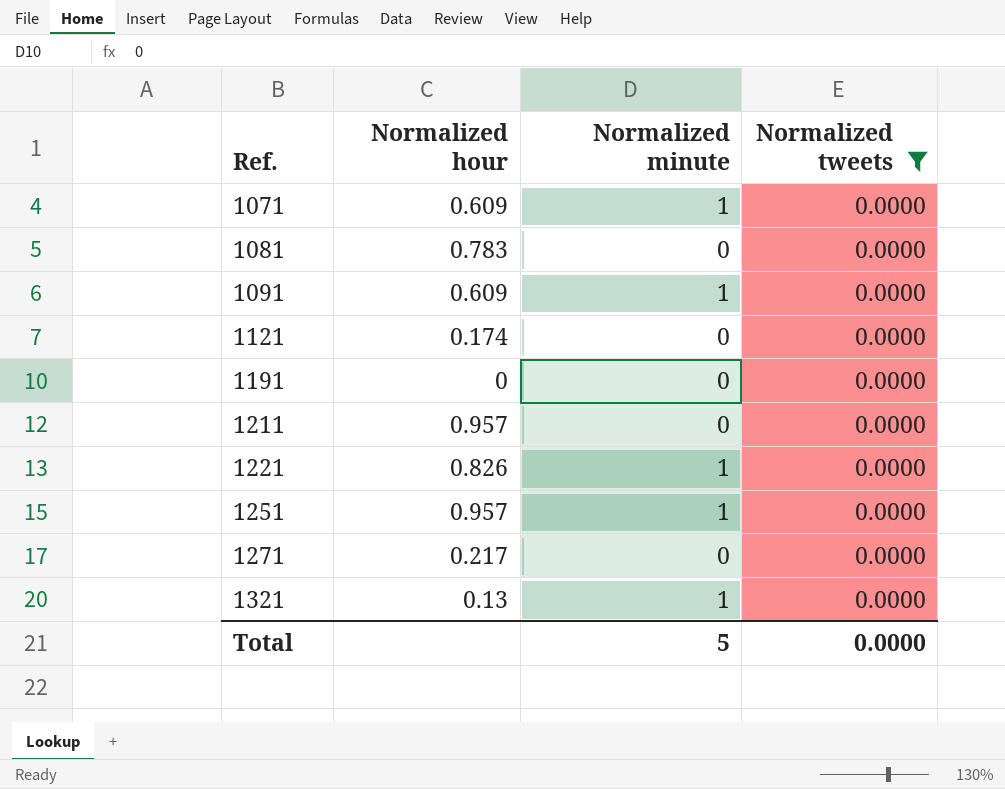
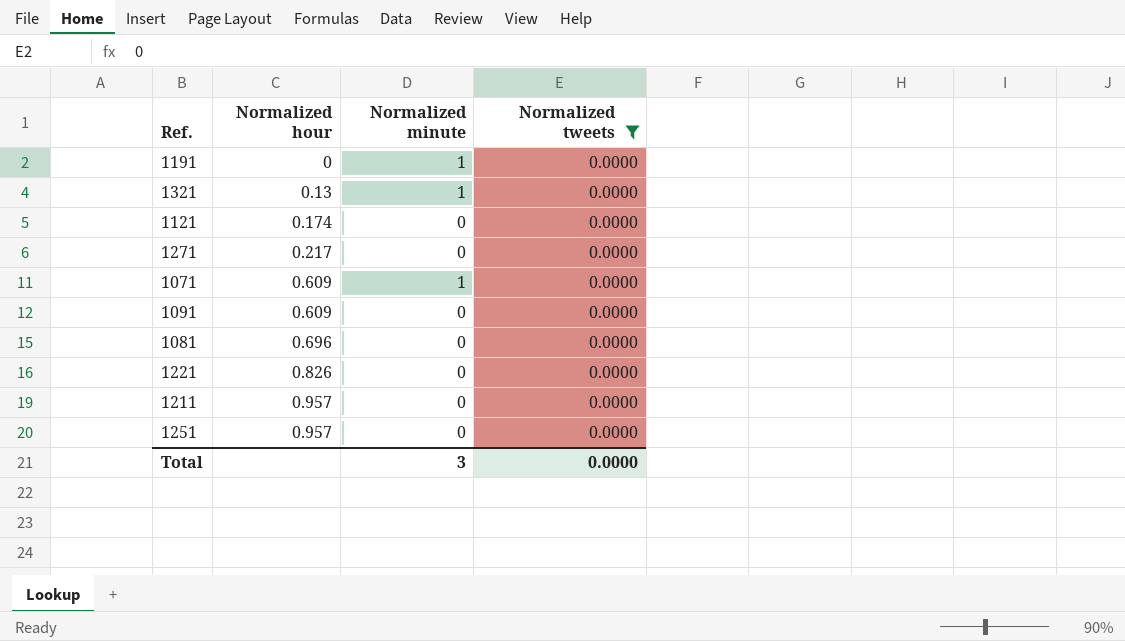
row order: Ref. ascending -> Normalized hour ascending
1191 | Normalized minute: 0 -> 1
1091 | Normalized minute: 1 -> 0
1081 | Normalized hour: 0.783 -> 0.696
1221 | Normalized minute: 1 -> 0
1251 | Normalized minute: 1 -> 0
Total | Normalized minute: 5 -> 3

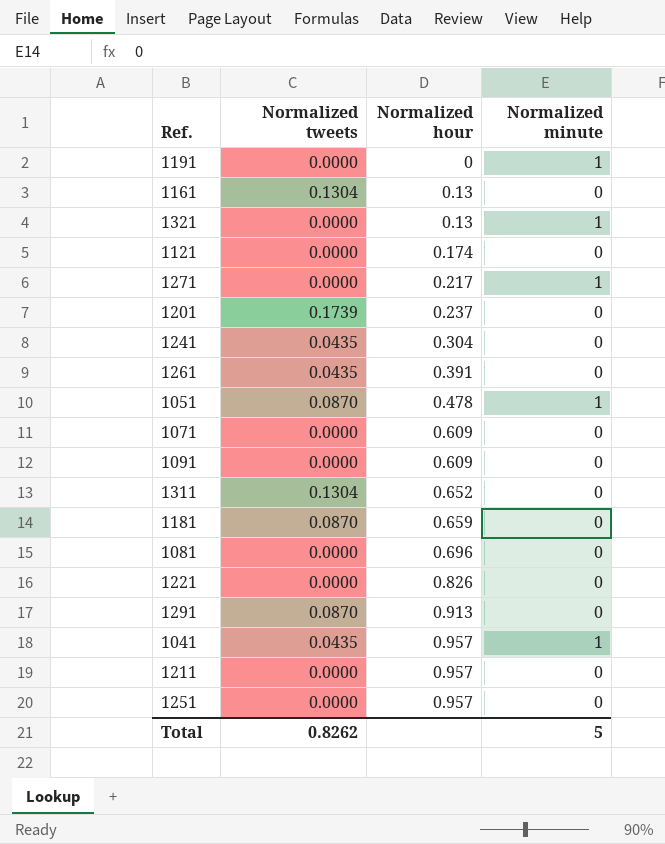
filter: Normalized tweets = 0.0000 -> none
column Normalized tweets | position: 4 -> 2
1271 | Normalized minute: 0 -> 1
1071 | Normalized minute: 1 -> 0
Total | Normalized tweets: 0.0000 -> 0.8262
Total | Normalized minute: 3 -> 5

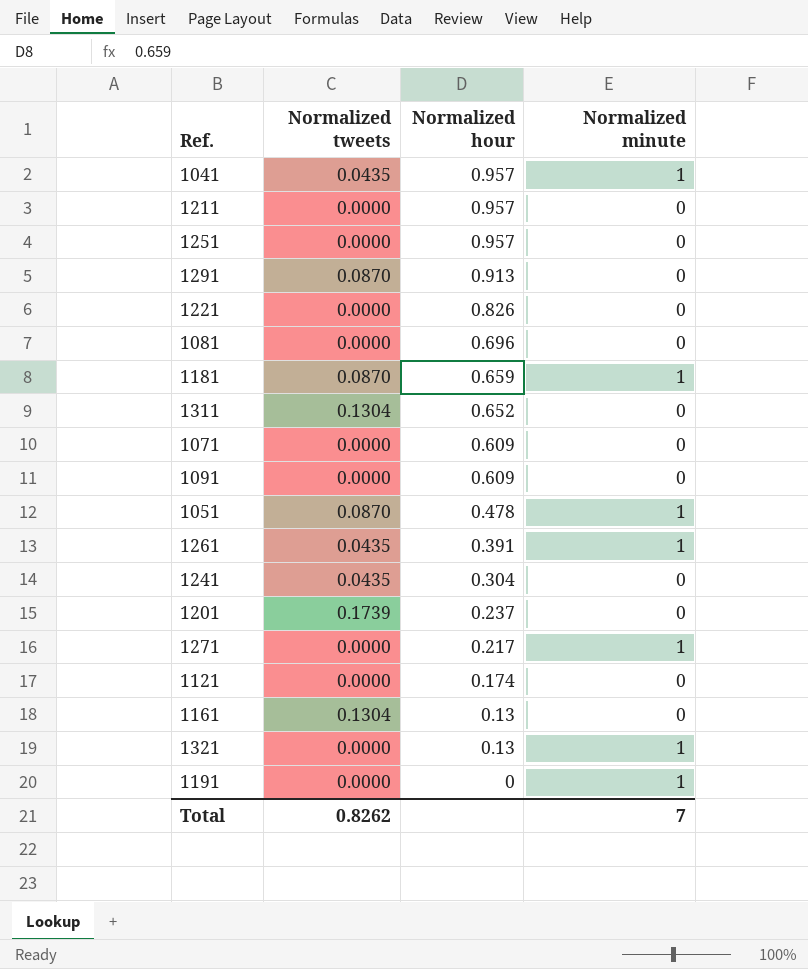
row order: Normalized hour ascending -> Normalized hour descending
1181 | Normalized minute: 0 -> 1
1261 | Normalized minute: 0 -> 1
Total | Normalized minute: 5 -> 7

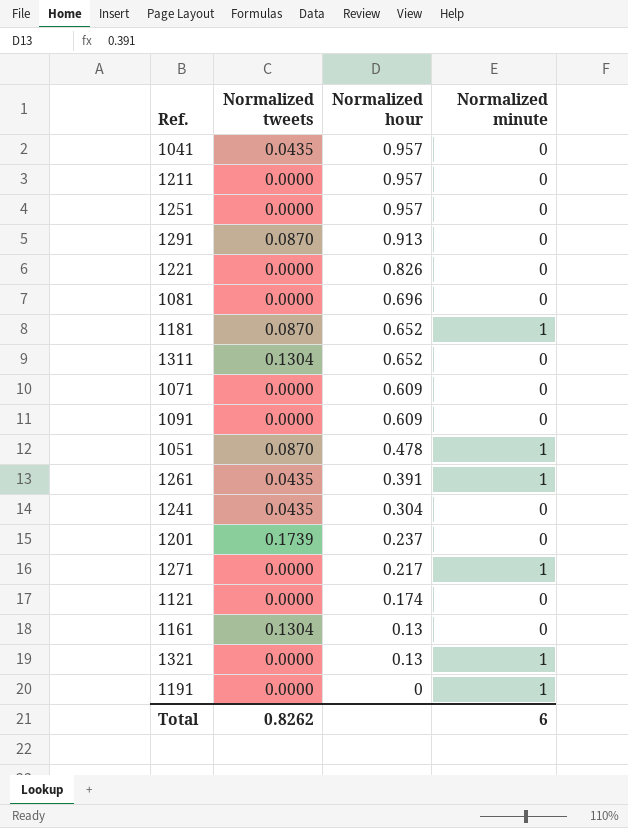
1041 | Normalized minute: 1 -> 0
1181 | Normalized hour: 0.659 -> 0.652
Total | Normalized minute: 7 -> 6

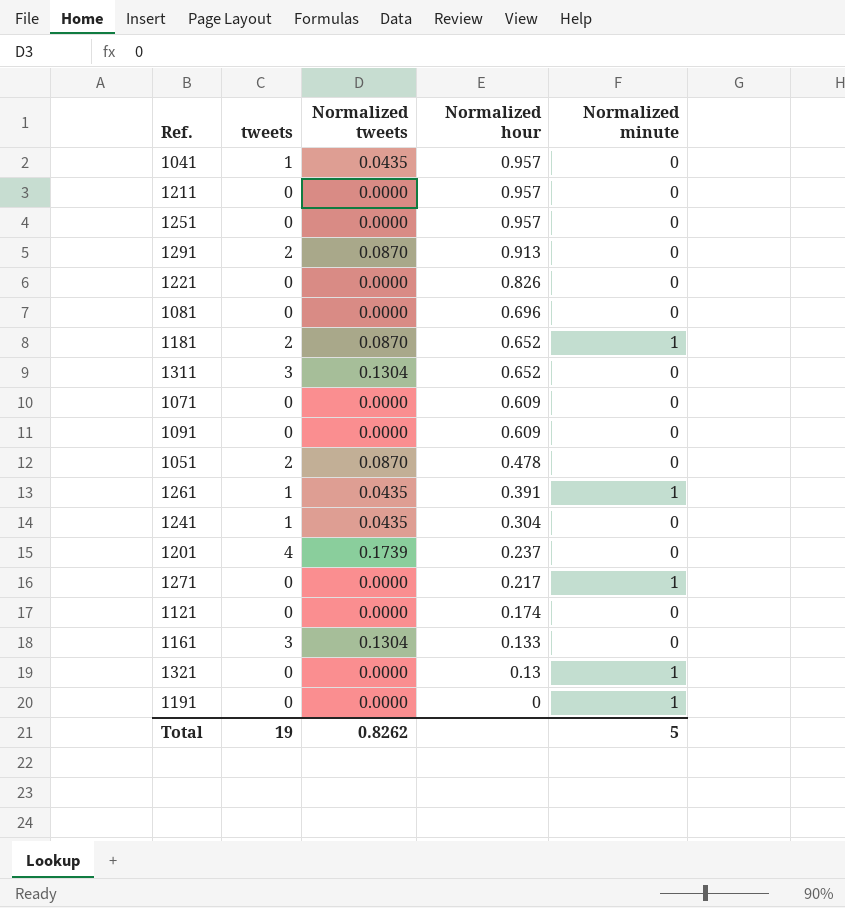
column tweets | position: none -> 2
1051 | Normalized minute: 1 -> 0
1161 | Normalized hour: 0.13 -> 0.133
Total | Normalized minute: 6 -> 5

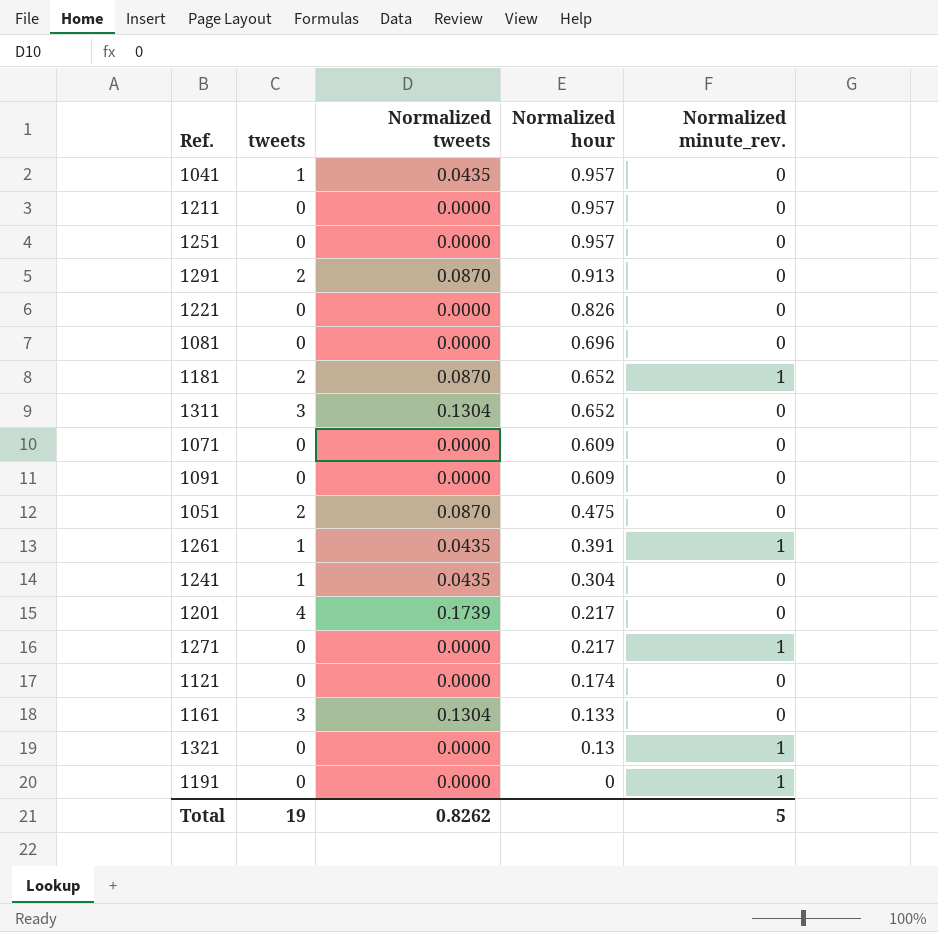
column name: Normalized minute -> Normalized minute_rev.
1051 | Normalized hour: 0.478 -> 0.475
1201 | Normalized hour: 0.237 -> 0.217

